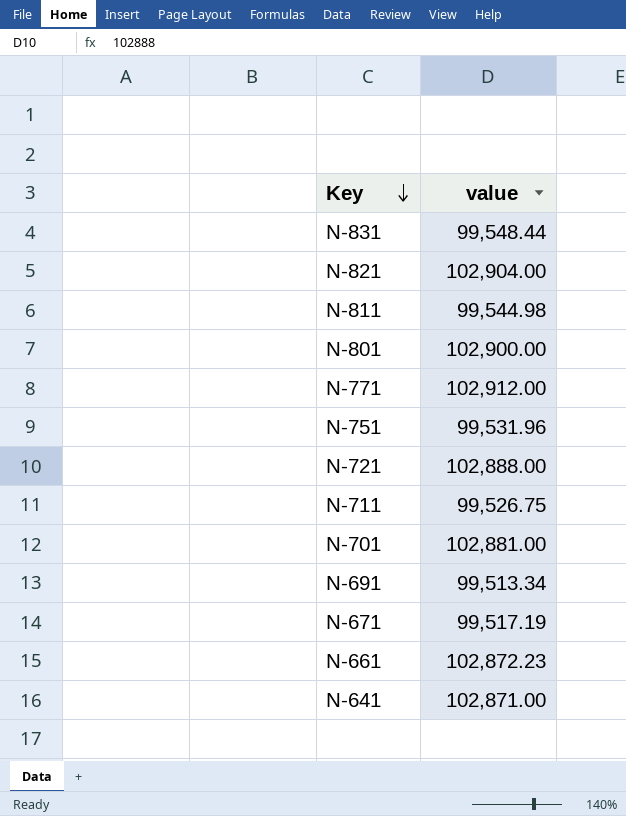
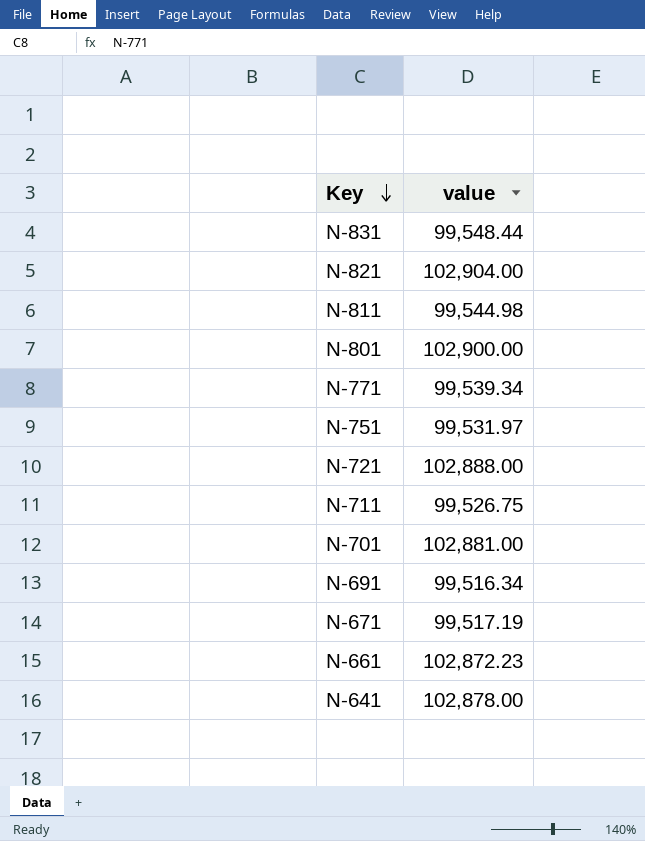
N-771 | value: 102,912.00 -> 99,539.34
N-751 | value: 99,531.96 -> 99,531.97
N-691 | value: 99,513.34 -> 99,516.34
N-641 | value: 102,871.00 -> 102,878.00

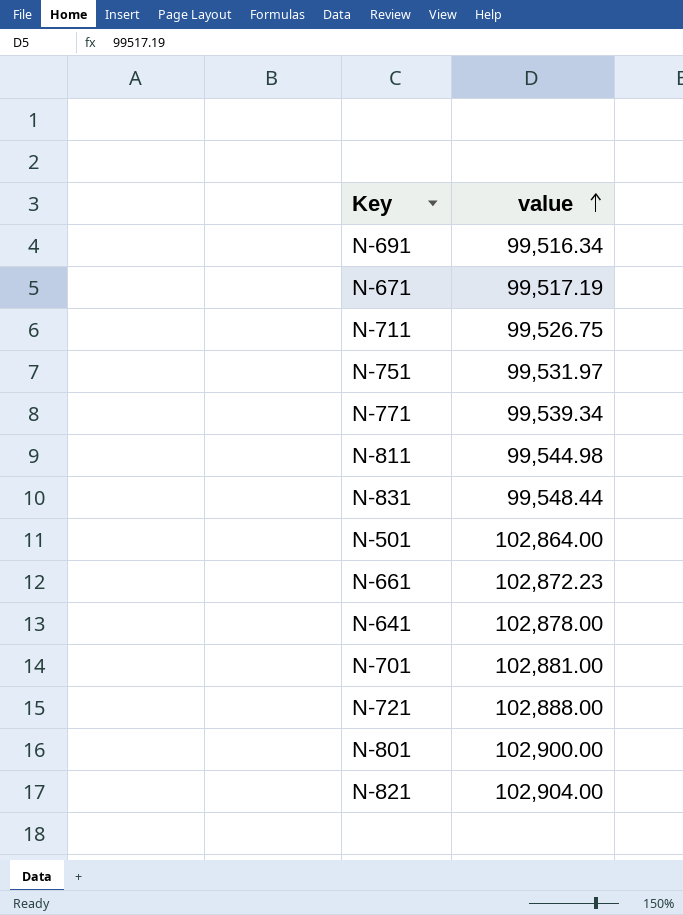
row order: Key descending -> value ascending
row N-501: none -> 102,864.00

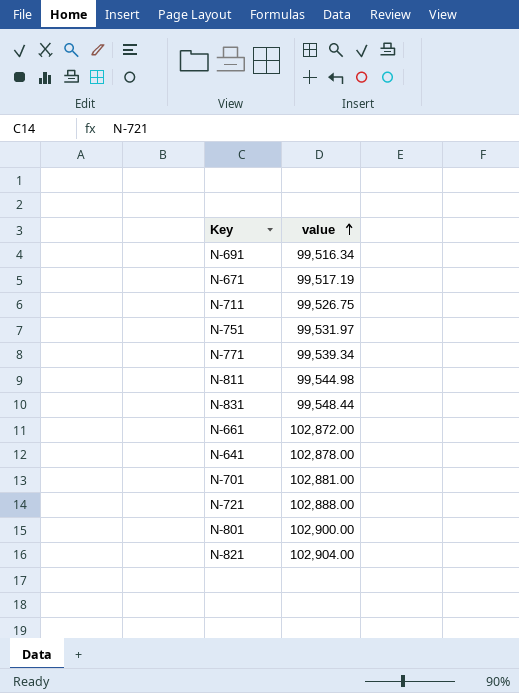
row N-501: 102,864.00 -> none
N-661 | value: 102,872.23 -> 102,872.00

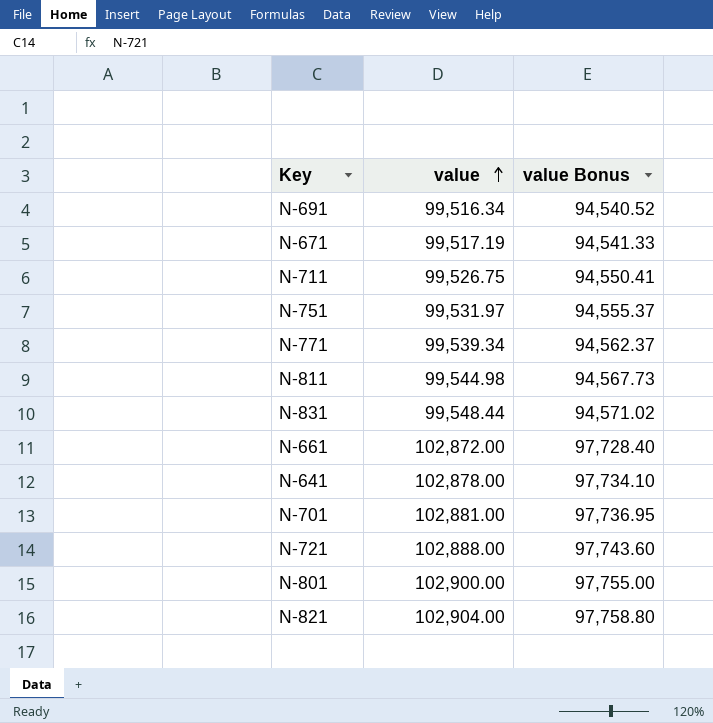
column value Bonus | formula: none -> [value] * 0.95

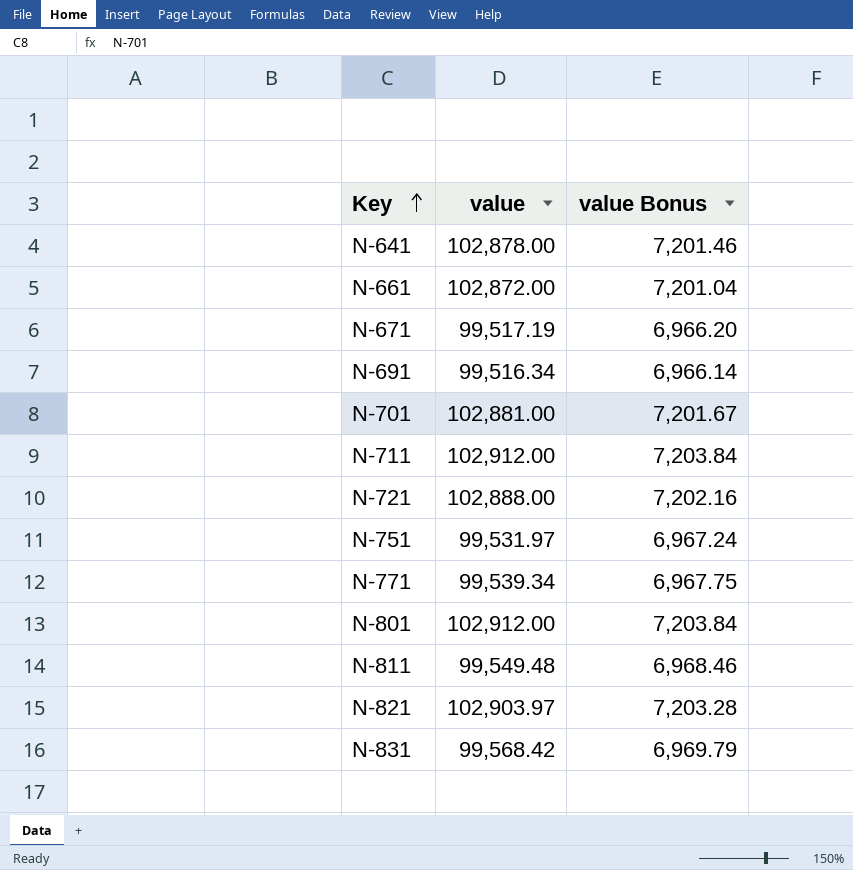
row order: value ascending -> Key ascending
column value Bonus | formula: [value] * 0.95 -> [value] * 0.07
N-711 | value: 99,526.75 -> 102,912.00
N-801 | value: 102,900.00 -> 102,912.00
N-811 | value: 99,544.98 -> 99,549.48
N-821 | value: 102,904.00 -> 102,903.97
N-831 | value: 99,548.44 -> 99,568.42

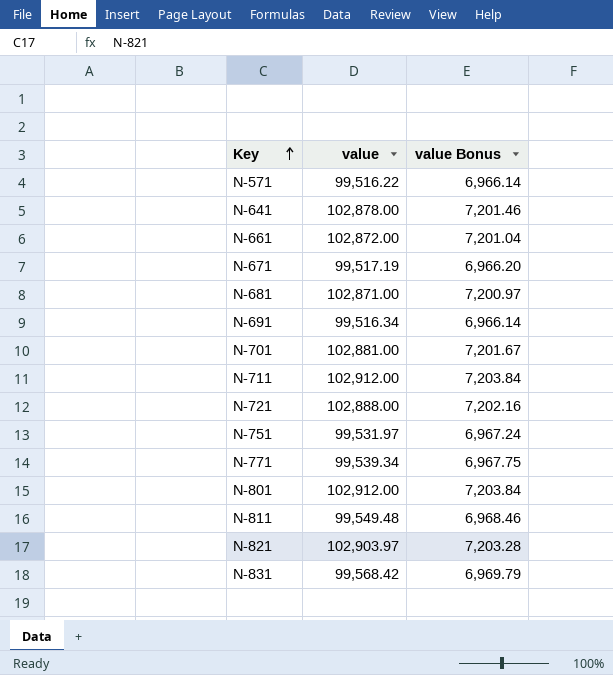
row N-571: none -> 99,516.22 | 6,966.14
row N-681: none -> 102,871.00 | 7,200.97

